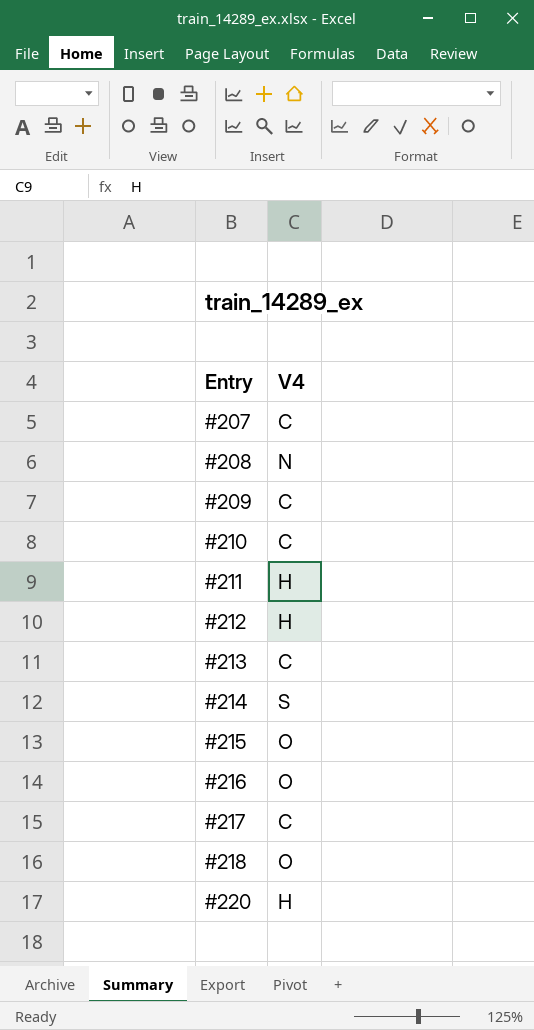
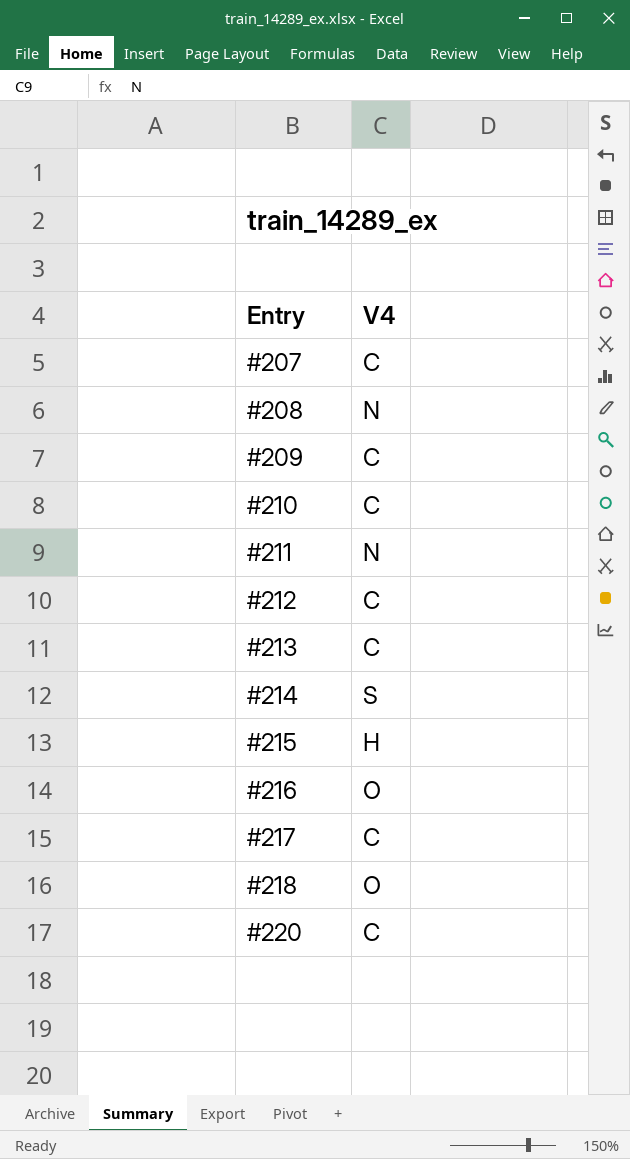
#211 | V4: H -> N
#212 | V4: H -> C
#215 | V4: O -> H
#220 | V4: H -> C

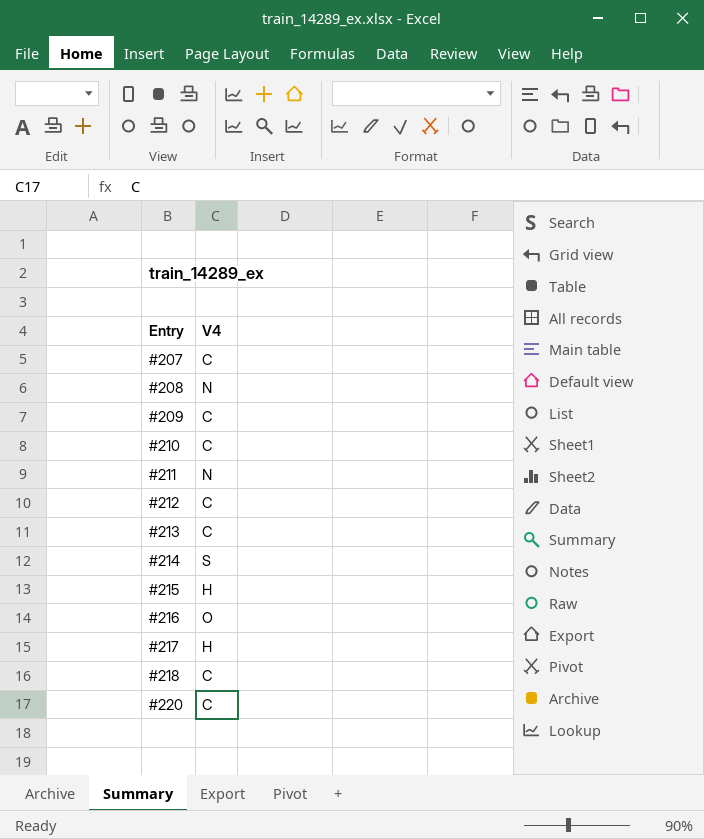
#217 | V4: C -> H
#218 | V4: O -> C

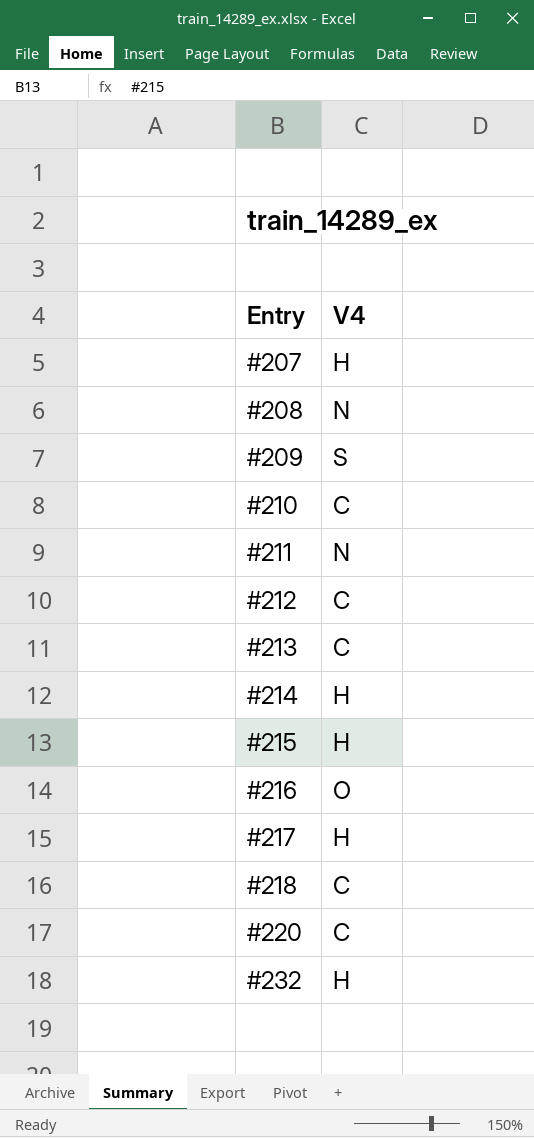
#207 | V4: C -> H
#209 | V4: C -> S
#214 | V4: S -> H
row #232: none -> H

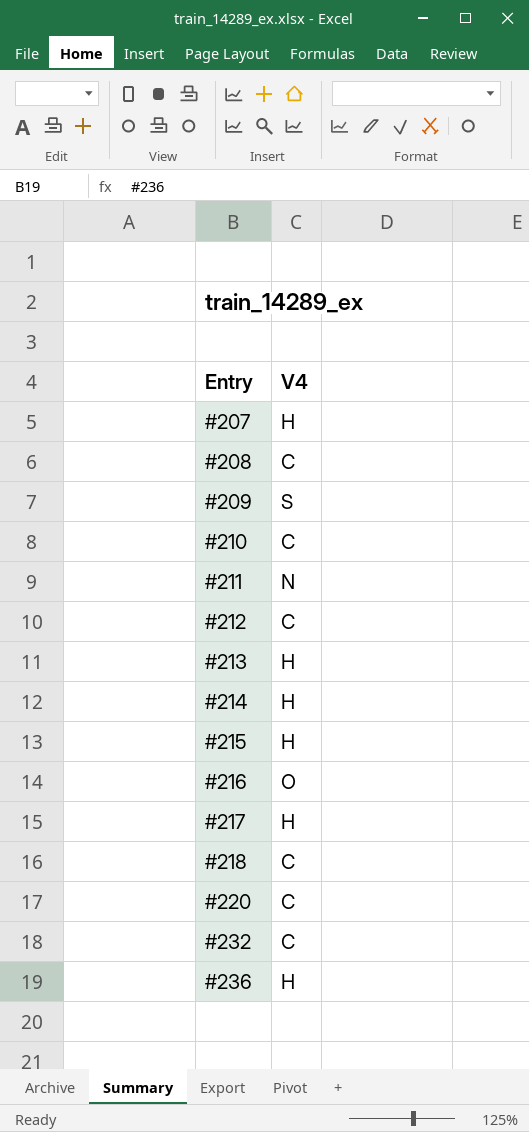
#208 | V4: N -> C
#213 | V4: C -> H
#232 | V4: H -> C
row #236: none -> H

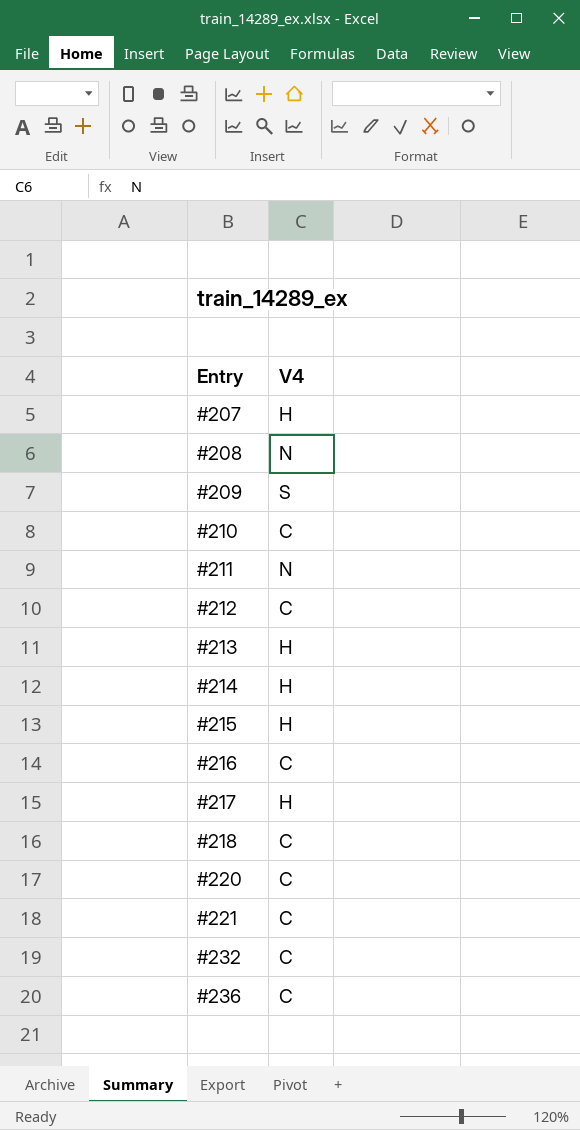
#208 | V4: C -> N
#216 | V4: O -> C
row #221: none -> C
#236 | V4: H -> C

